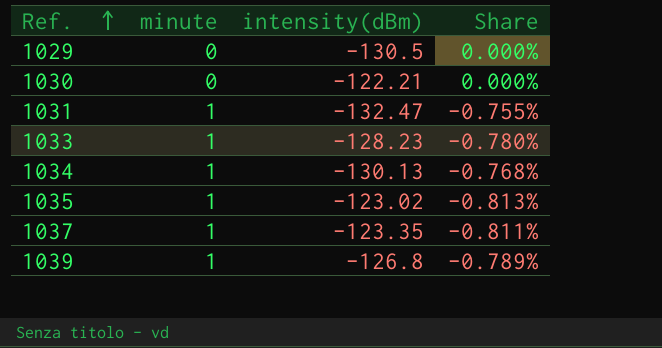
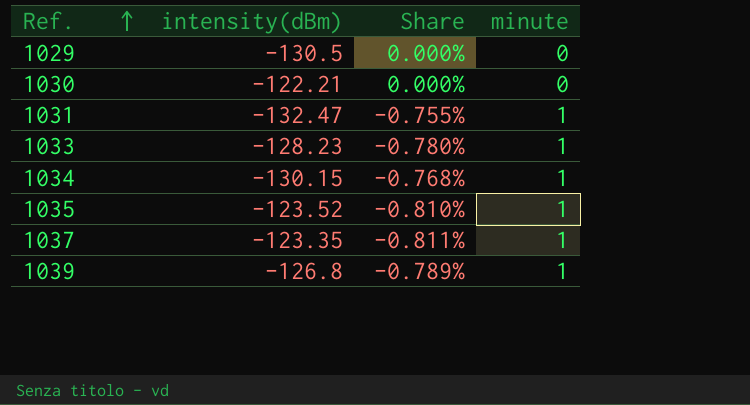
column minute | position: 2 -> 4
1034 | intensity(dBm): -130.13 -> -130.15
1035 | intensity(dBm): -123.02 -> -123.52
1035 | Share: -0.813% -> -0.810%

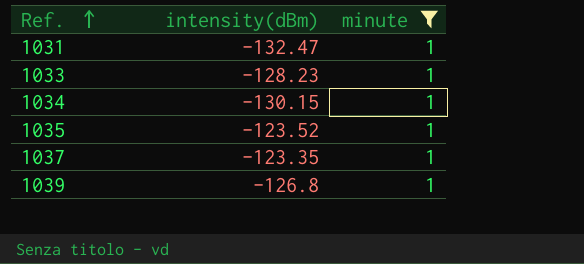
filter: none -> minute = 1
column Share | formula: [minute] / [intensity(dBm)] -> none

